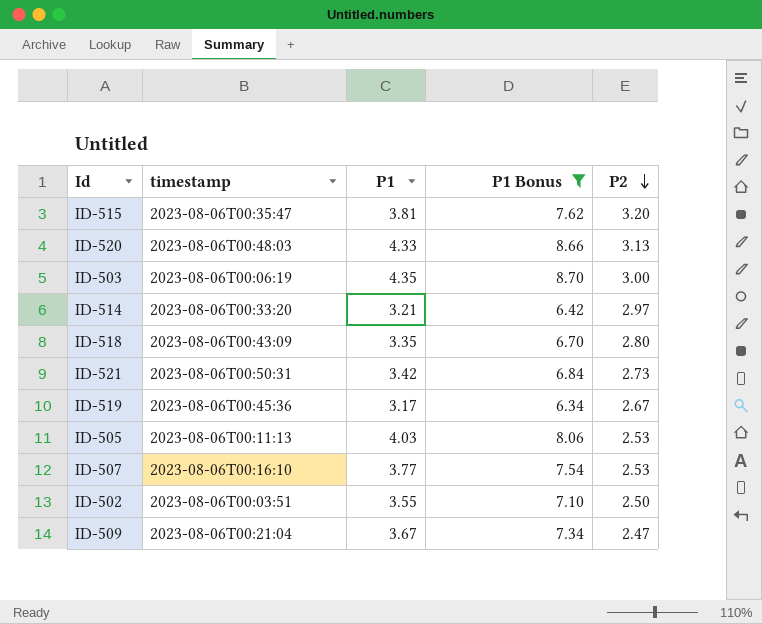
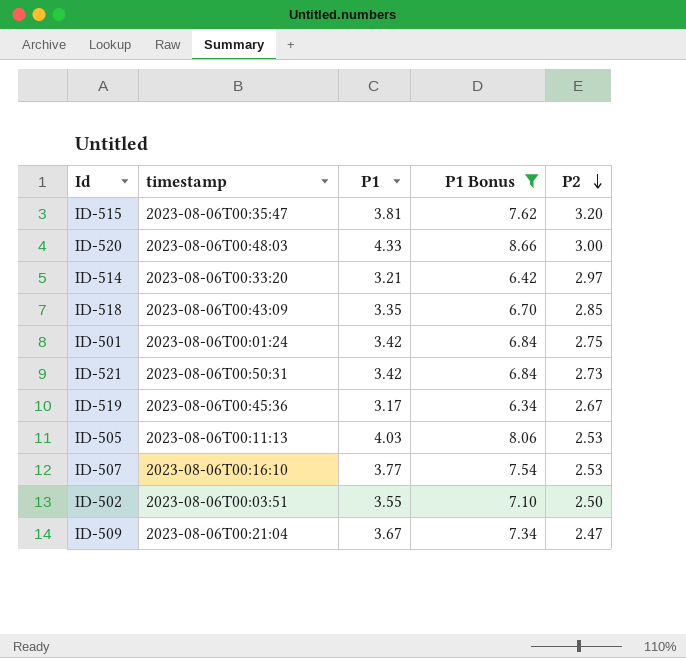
row ID-503: 2023-08-06T00:06:19 | 4.35 | 8.70 | 3.00 -> none
ID-520 | P2: 3.13 -> 3.00
ID-518 | P2: 2.80 -> 2.85
row ID-501: none -> 2023-08-06T00:01:24 | 3.42 | 6.84 | 2.75

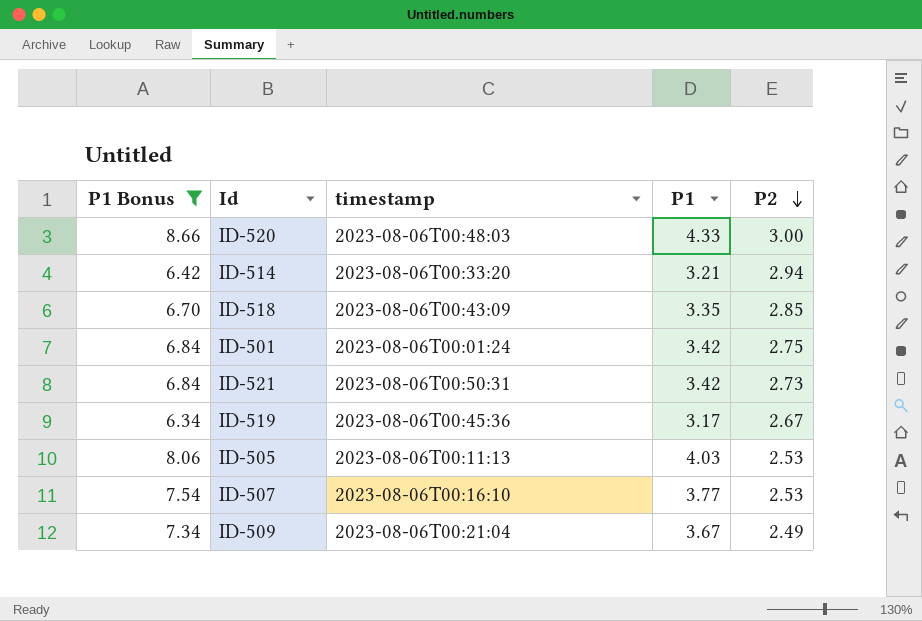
column P1 Bonus | position: 4 -> 1
row ID-515: 2023-08-06T00:35:47 | 3.81 | 7.62 | 3.20 -> none
row ID-502: 2023-08-06T00:03:51 | 3.55 | 7.10 | 2.50 -> none
ID-514 | P2: 2.97 -> 2.94
ID-509 | P2: 2.47 -> 2.49

